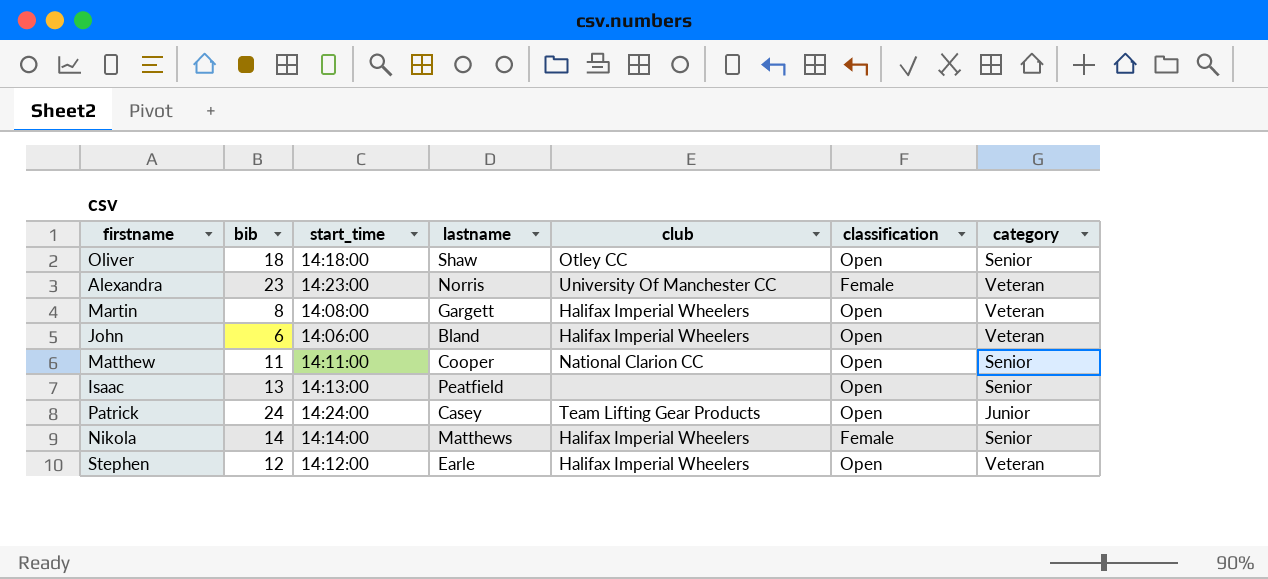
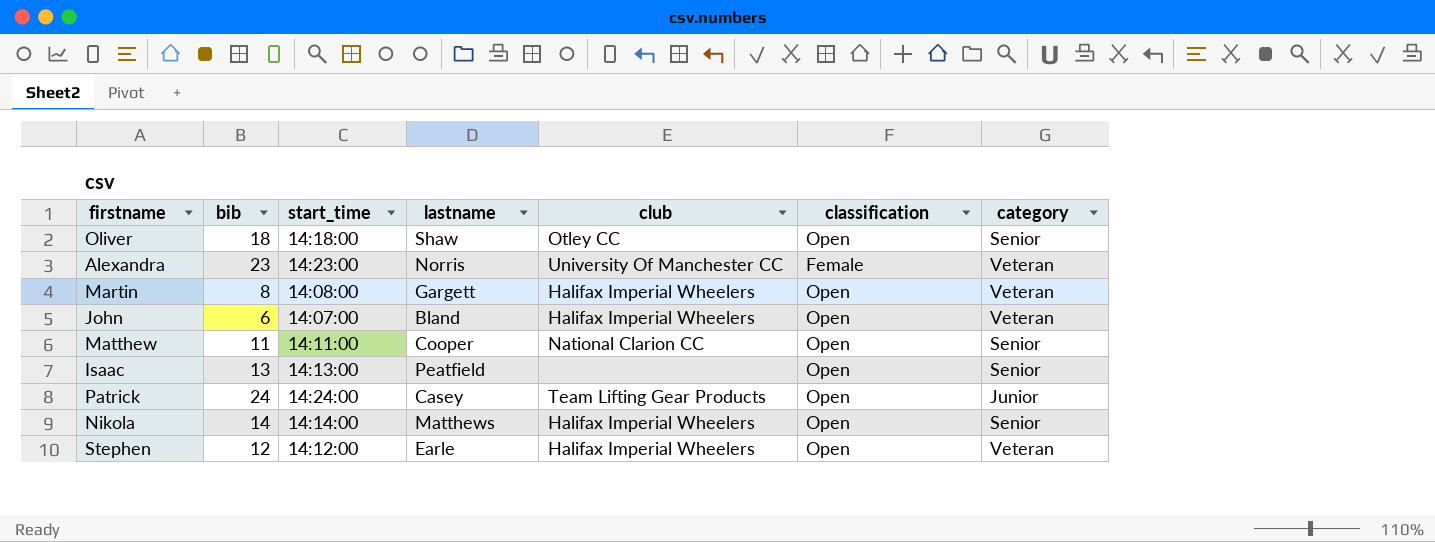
John | start_time: 14:06:00 -> 14:07:00
Nikola | classification: Female -> Open

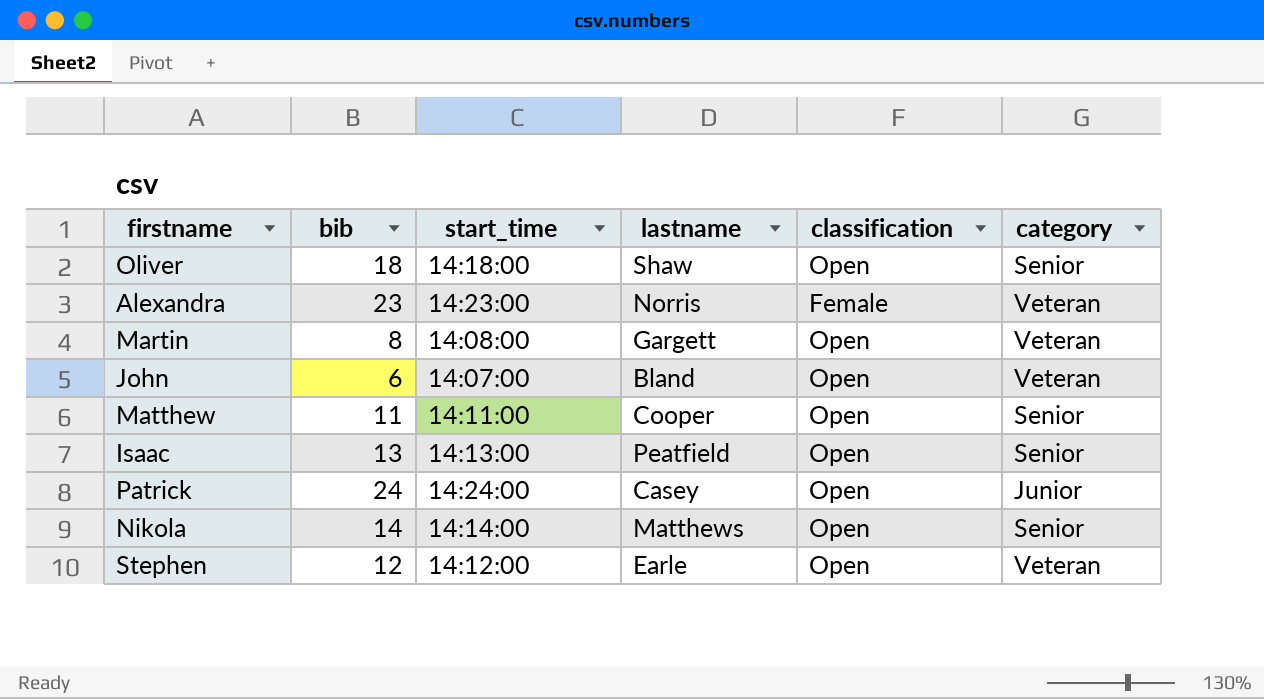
column club | position: 5 -> none

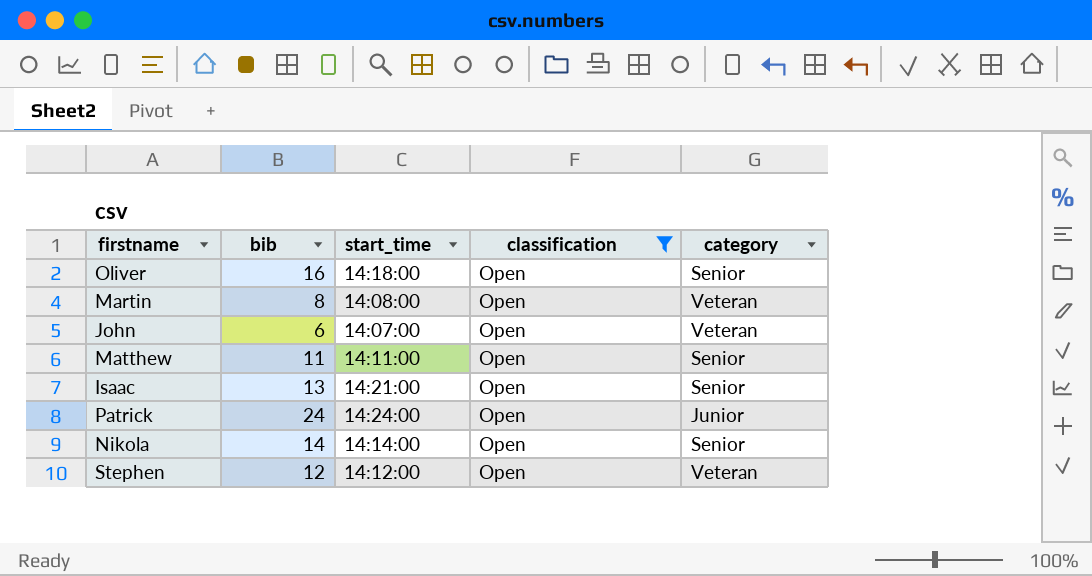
filter: none -> classification = Open
column lastname | position: 4 -> none
Oliver | bib: 18 -> 16
Isaac | start_time: 14:13:00 -> 14:21:00

